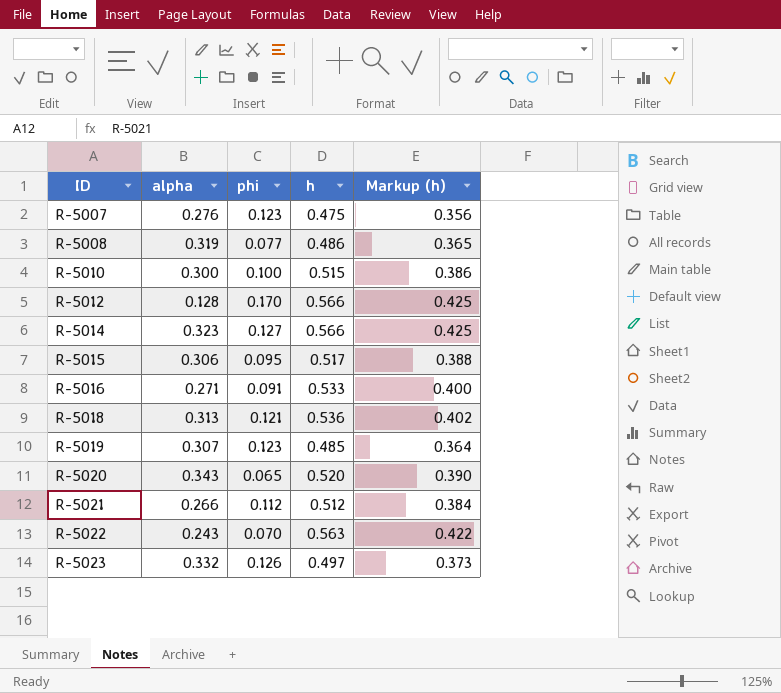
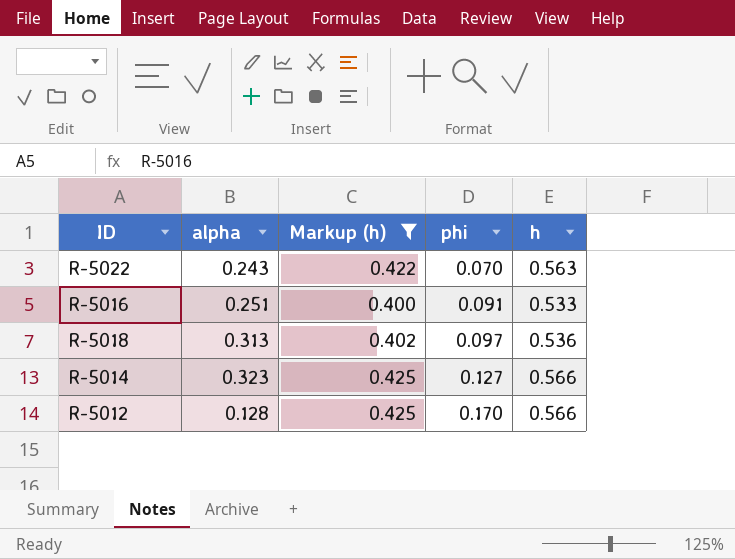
filter: none -> Markup (h) >= 0.400
row order: ID ascending -> phi ascending
column Markup (h) | position: 5 -> 3
R-5016 | alpha: 0.271 -> 0.251
R-5018 | phi: 0.121 -> 0.097

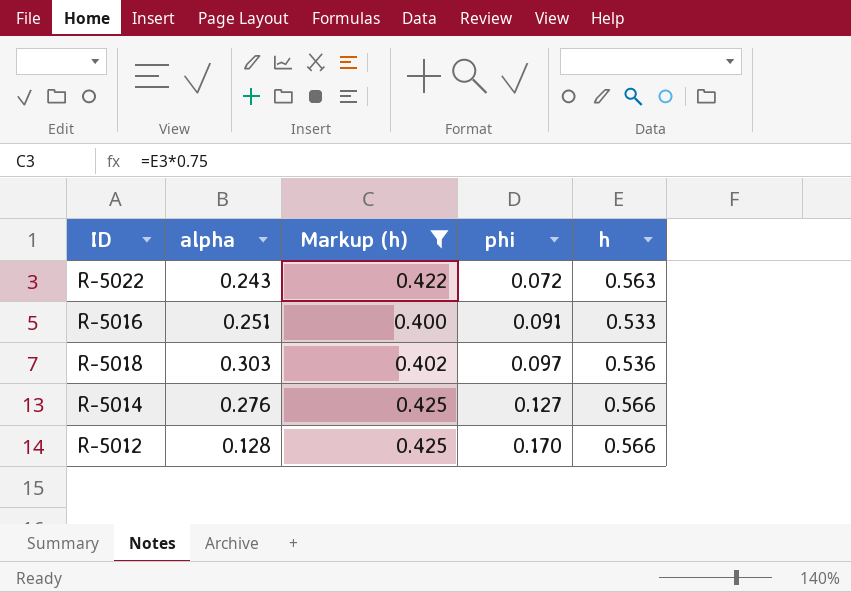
R-5022 | phi: 0.070 -> 0.072
R-5018 | alpha: 0.313 -> 0.303
R-5014 | alpha: 0.323 -> 0.276

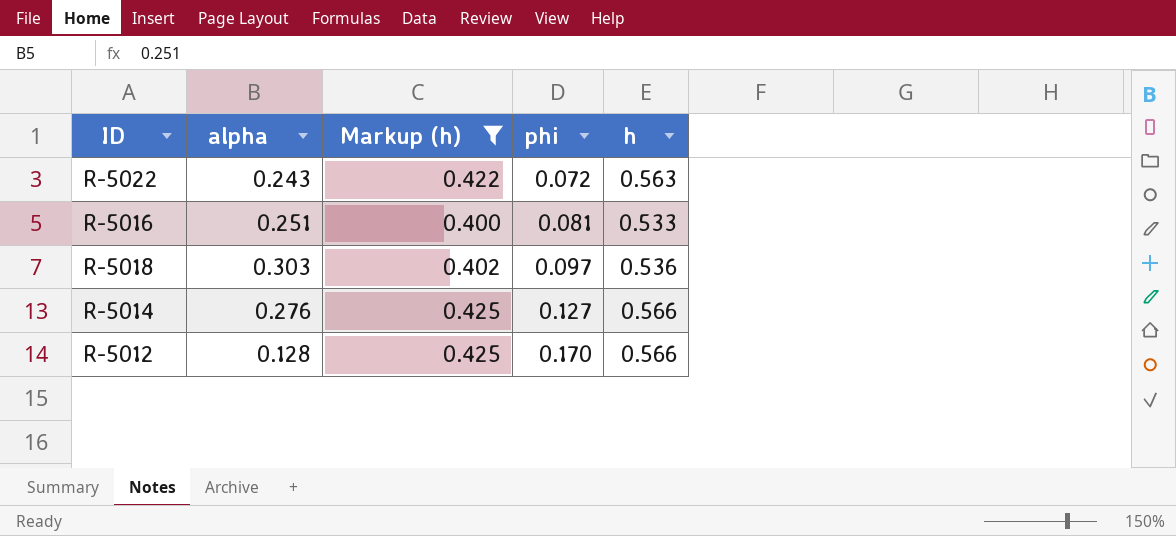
R-5016 | phi: 0.091 -> 0.081

